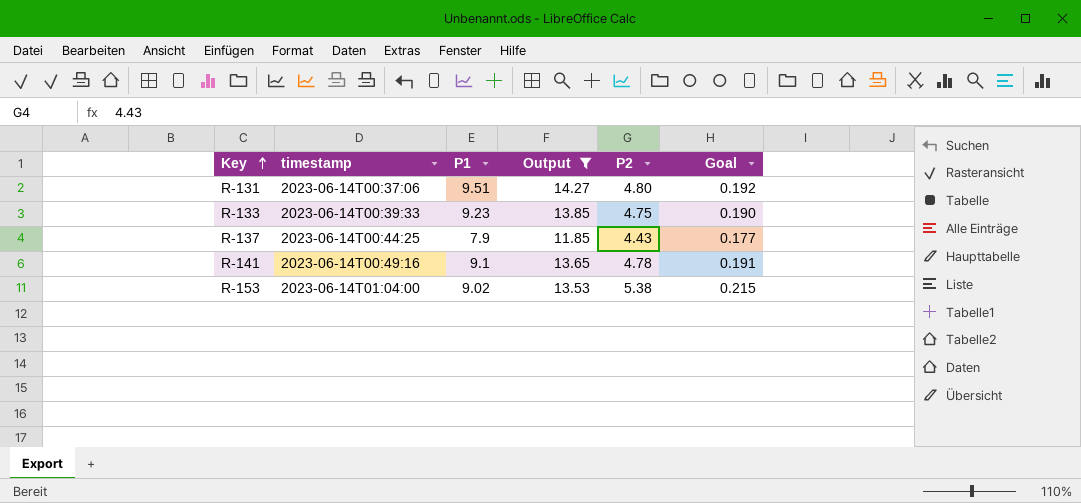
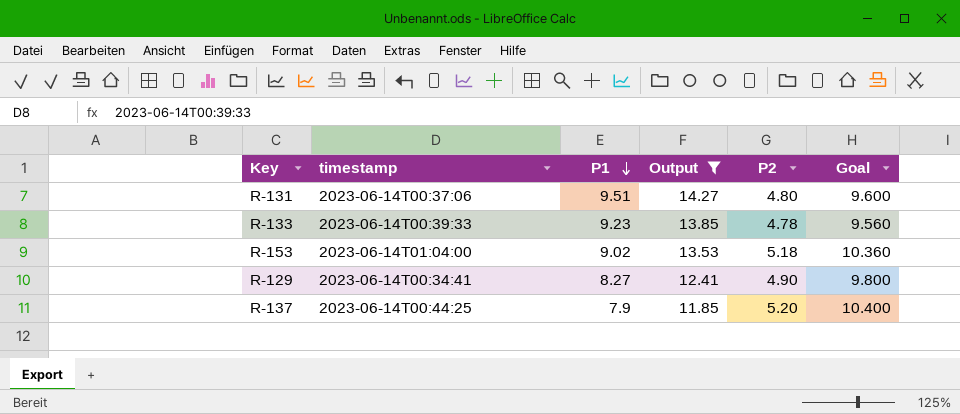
row order: Key ascending -> P1 descending
column Goal | formula: [P2] * 0.04 -> [P2] * 2
row R-141: 2023-06-14T00:49:16 | 9.1 | 13.65 | 4.78 | 0.191 -> none
R-133 | P2: 4.75 -> 4.78
R-153 | P2: 5.38 -> 5.18
row R-129: none -> 2023-06-14T00:34:41 | 8.27 | 12.41 | 4.90 | 9.800
R-137 | P2: 4.43 -> 5.20

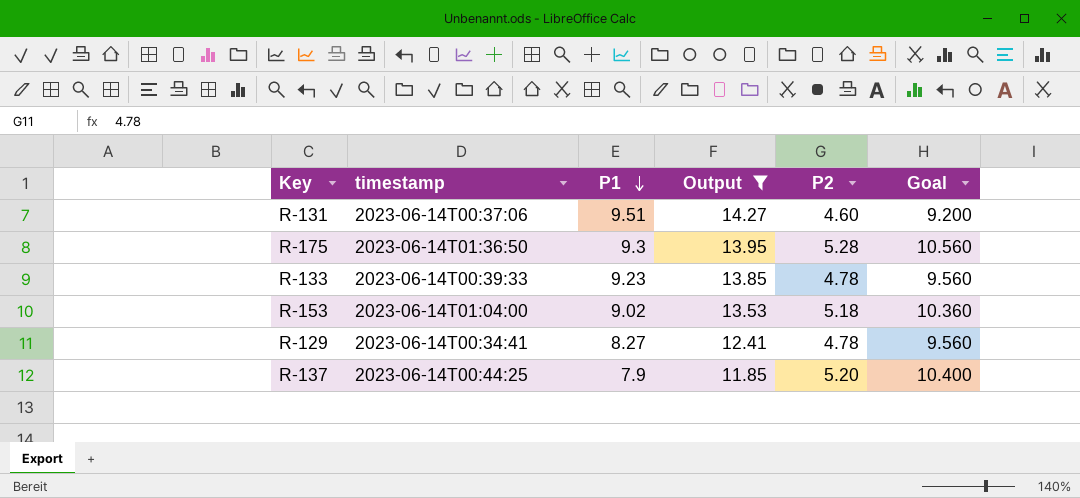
R-131 | P2: 4.80 -> 4.60
R-131 | Goal: 9.600 -> 9.200
row R-175: none -> 2023-06-14T01:36:50 | 9.3 | 13.95 | 5.28 | 10.560
R-129 | P2: 4.90 -> 4.78
R-129 | Goal: 9.800 -> 9.560

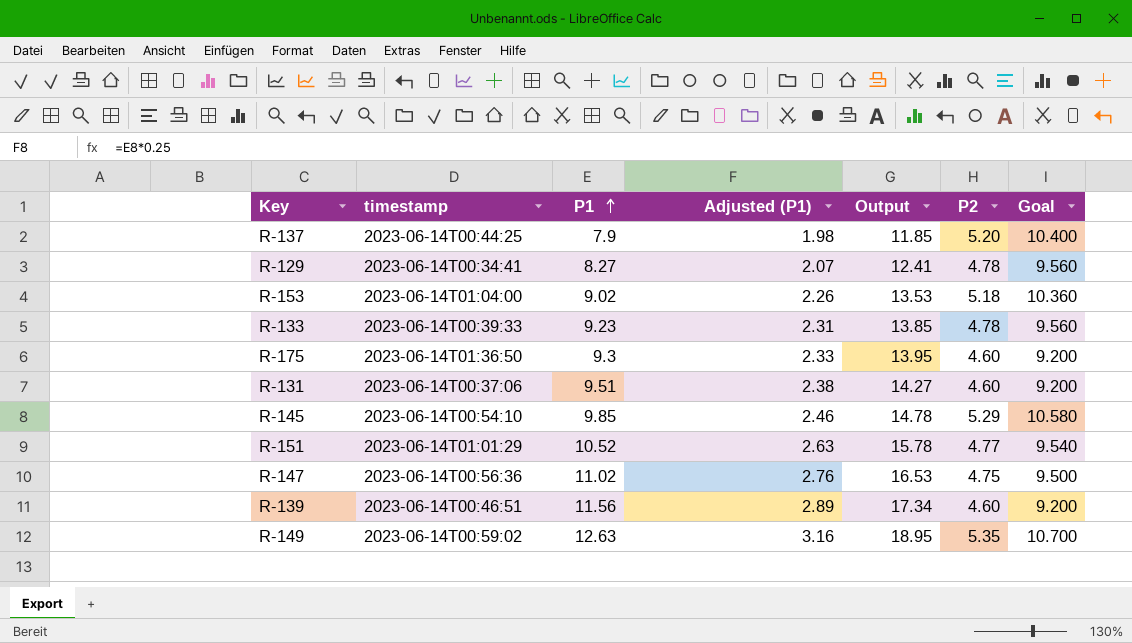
filter: Output <= 14.27 -> none
row order: P1 descending -> P1 ascending
column Adjusted (P1) | formula: none -> [P1] * 0.25
R-175 | P2: 5.28 -> 4.60
R-175 | Goal: 10.560 -> 9.200

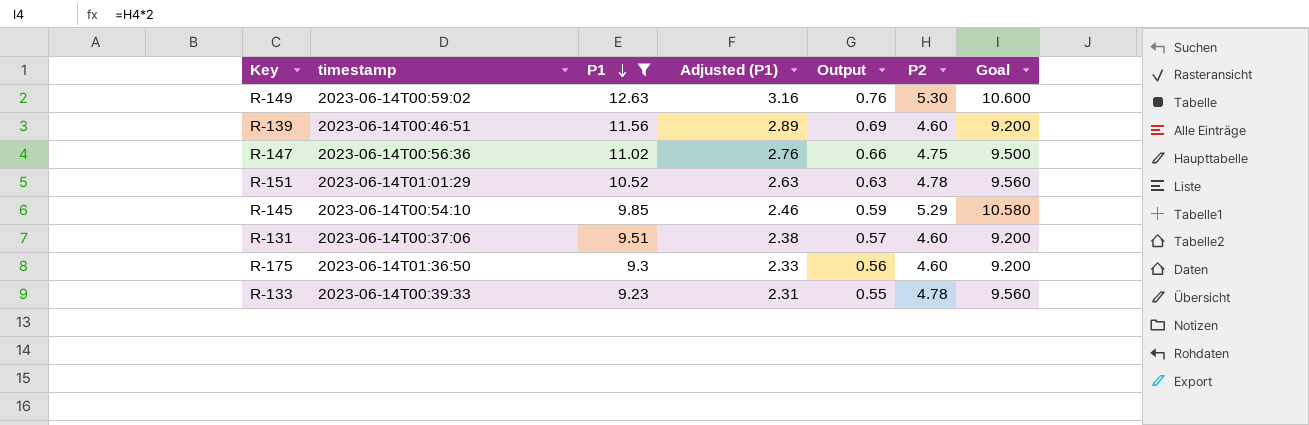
filter: none -> P1 >= 9.23
row order: P1 ascending -> P1 descending
column Output | formula: [P1] * 1.5 -> [P1] * 0.06
R-149 | P2: 5.35 -> 5.30
R-149 | Goal: 10.700 -> 10.600
R-151 | P2: 4.77 -> 4.78
R-151 | Goal: 9.540 -> 9.560

